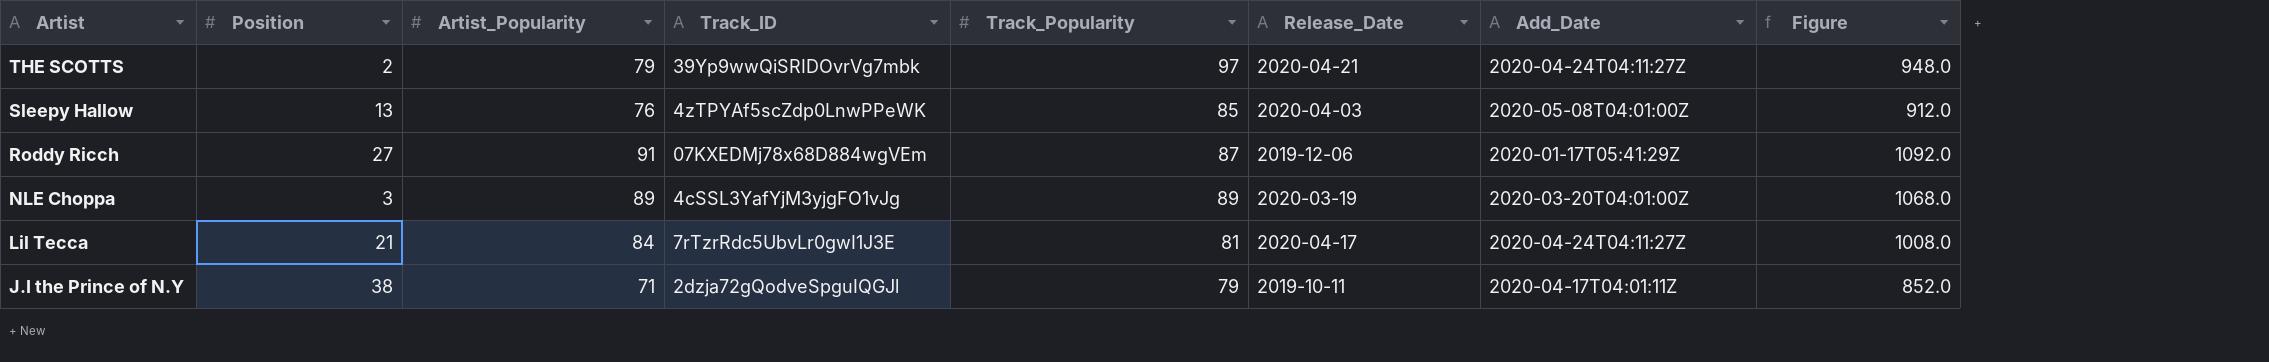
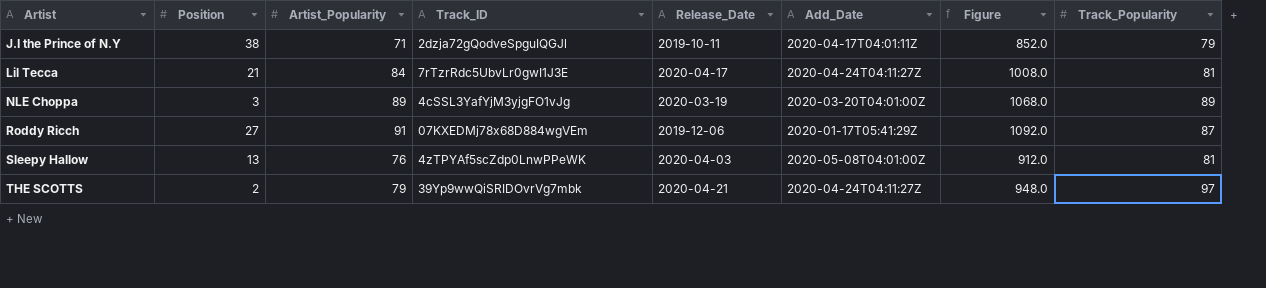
row order: Artist descending -> Artist ascending
column Track_Popularity | position: 5 -> 8
Sleepy Hallow | Track_Popularity: 85 -> 81

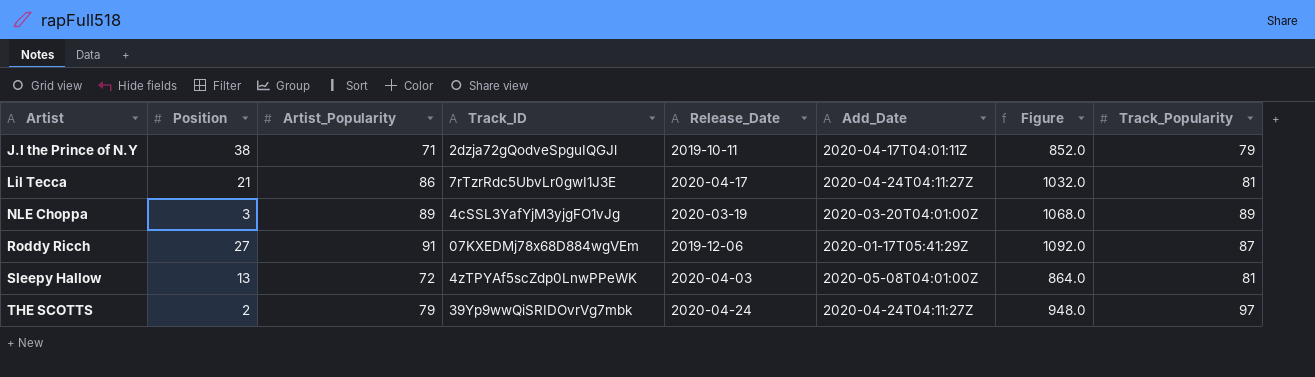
Lil Tecca | Artist_Popularity: 84 -> 86
Lil Tecca | Figure: 1008.0 -> 1032.0
Sleepy Hallow | Artist_Popularity: 76 -> 72
Sleepy Hallow | Figure: 912.0 -> 864.0
THE SCOTTS | Release_Date: 2020-04-21 -> 2020-04-24

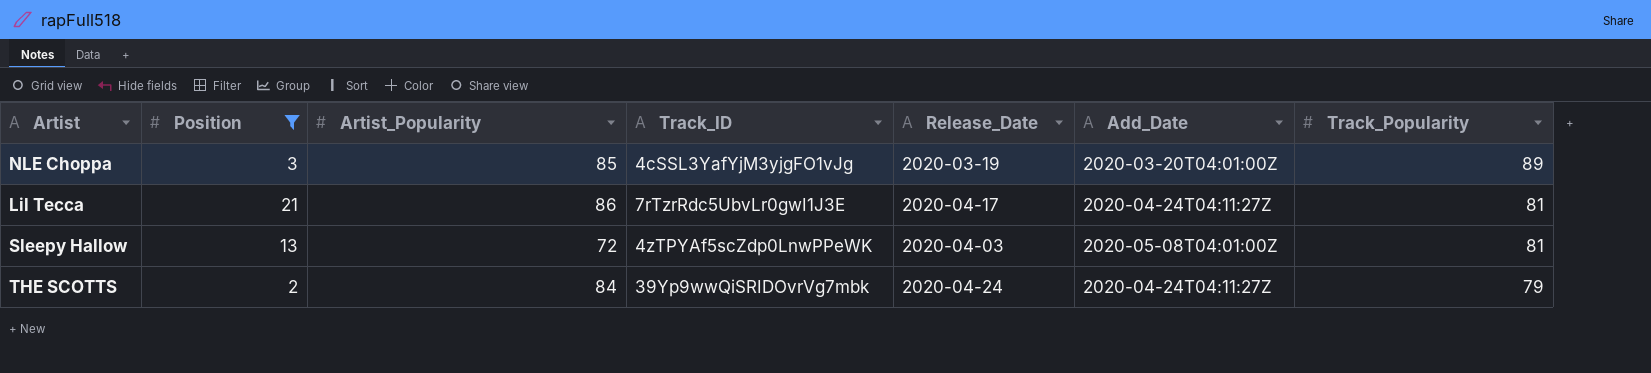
filter: none -> Position <= 21
row order: Artist ascending -> Track_Popularity descending
column Figure | formula: [Artist_Popularity] * 12 -> none
NLE Choppa | Artist_Popularity: 89 -> 85
THE SCOTTS | Artist_Popularity: 79 -> 84
THE SCOTTS | Track_Popularity: 97 -> 79

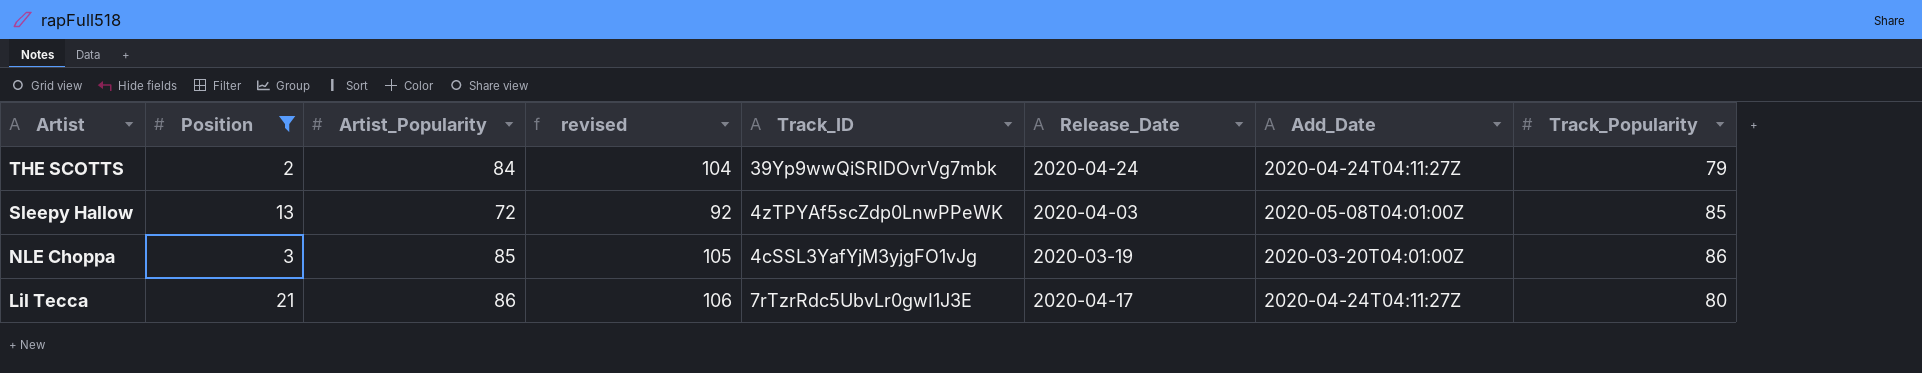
row order: Track_Popularity descending -> Artist descending
column revised | formula: none -> [Artist_Popularity] + 20
Sleepy Hallow | Track_Popularity: 81 -> 85
NLE Choppa | Track_Popularity: 89 -> 86
Lil Tecca | Track_Popularity: 81 -> 80

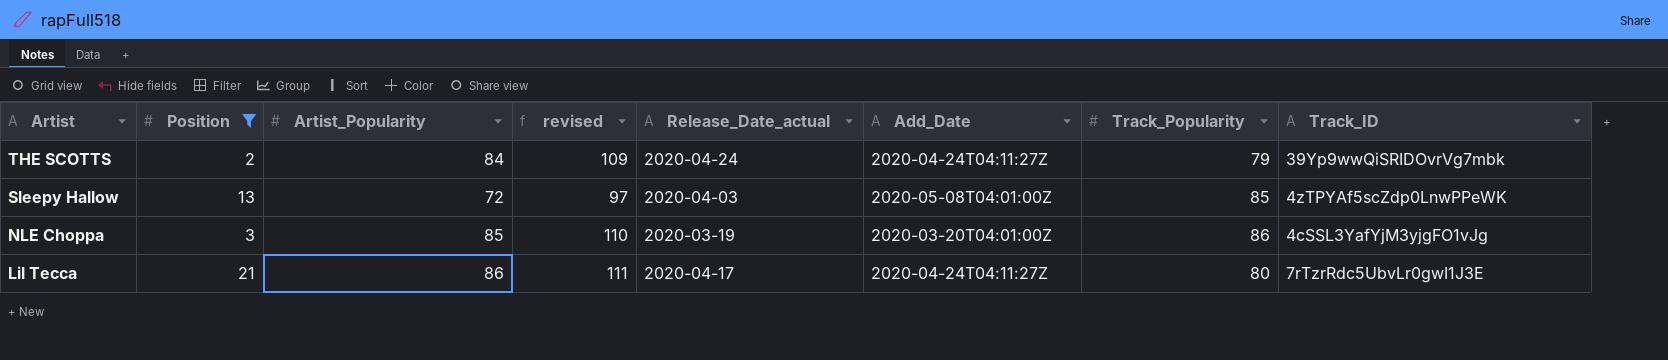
column revised | formula: [Artist_Popularity] + 20 -> [Artist_Popularity] + 25
column name: Release_Date -> Release_Date_actual
column Track_ID | position: 5 -> 8

